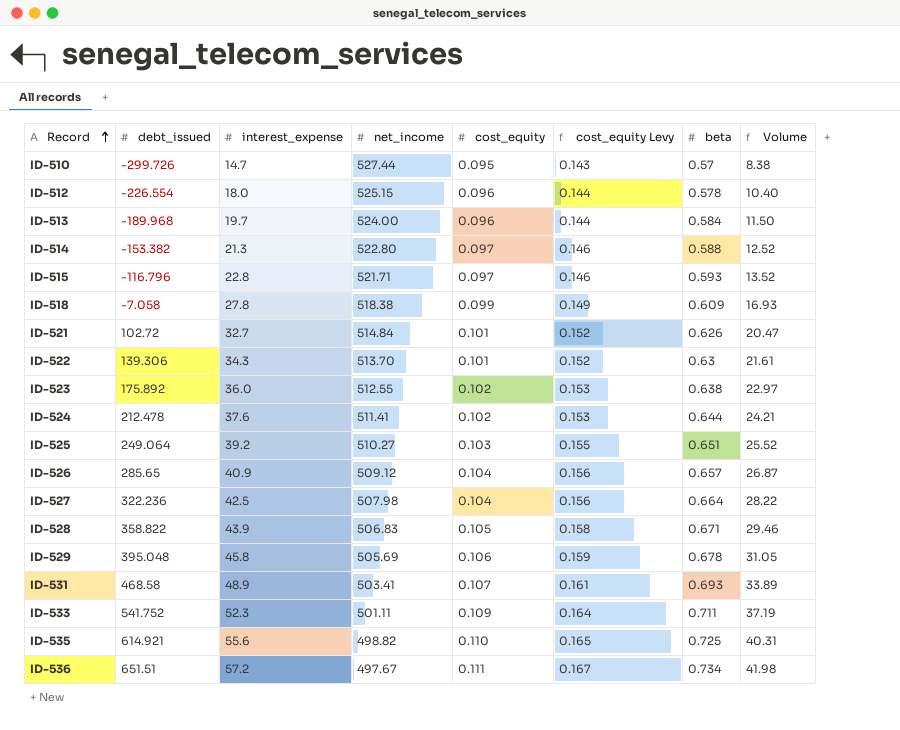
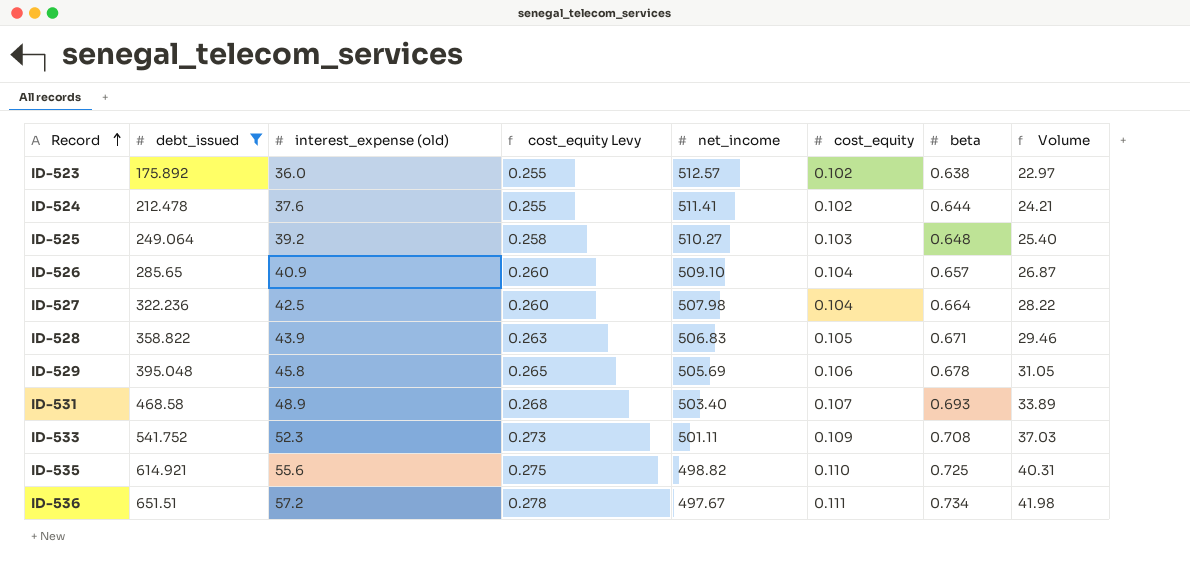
filter: none -> debt_issued >= 175.892
column name: interest_expense -> interest_expense (old)
column cost_equity Levy | formula: [cost_equity] * 1.5 -> [cost_equity] * 2.5
column cost_equity Levy | position: 6 -> 4
ID-523 | net_income: 512.55 -> 512.57
ID-525 | beta: 0.651 -> 0.648
ID-525 | Volume: 25.52 -> 25.40
ID-526 | net_income: 509.12 -> 509.10
ID-531 | net_income: 503.41 -> 503.40
ID-533 | beta: 0.711 -> 0.708
ID-533 | Volume: 37.19 -> 37.03

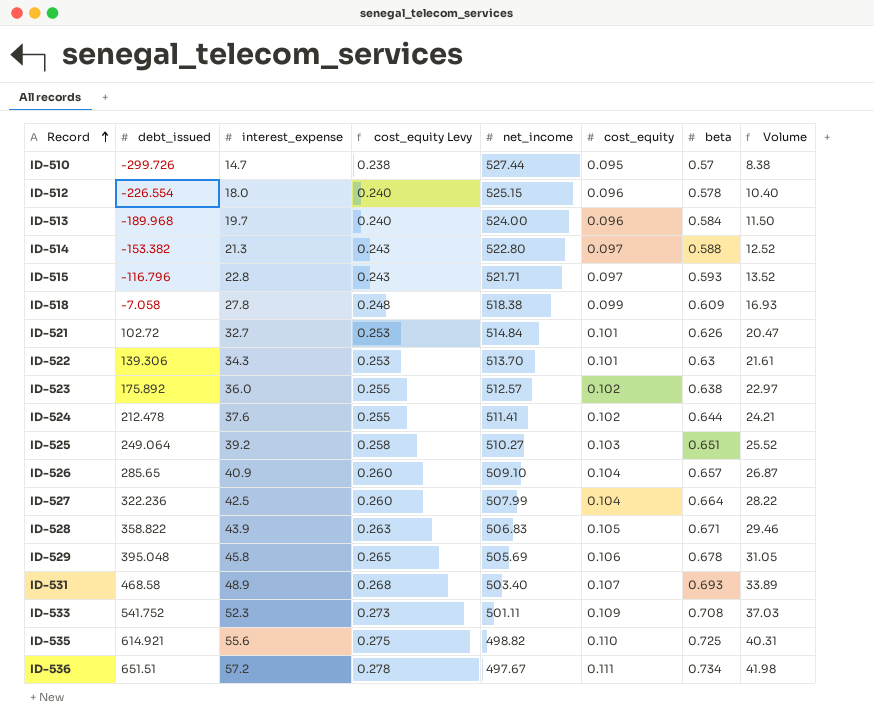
filter: debt_issued >= 175.892 -> none
column name: interest_expense (old) -> interest_expense
ID-525 | beta: 0.648 -> 0.651
ID-525 | Volume: 25.40 -> 25.52
ID-527 | net_income: 507.98 -> 507.99

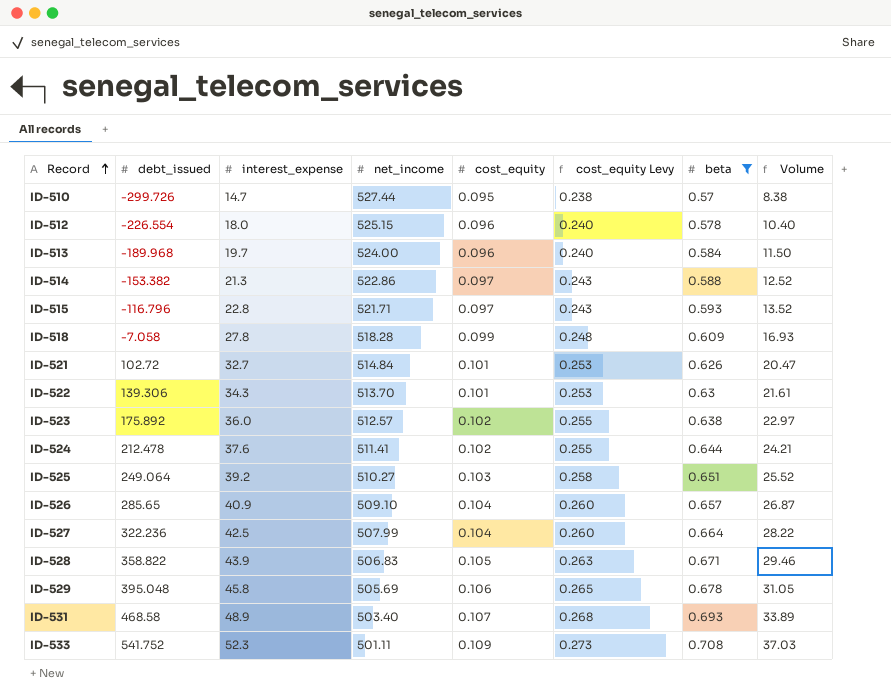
filter: none -> beta <= 0.708
column cost_equity Levy | position: 4 -> 6
ID-514 | net_income: 522.80 -> 522.86
ID-518 | net_income: 518.38 -> 518.28

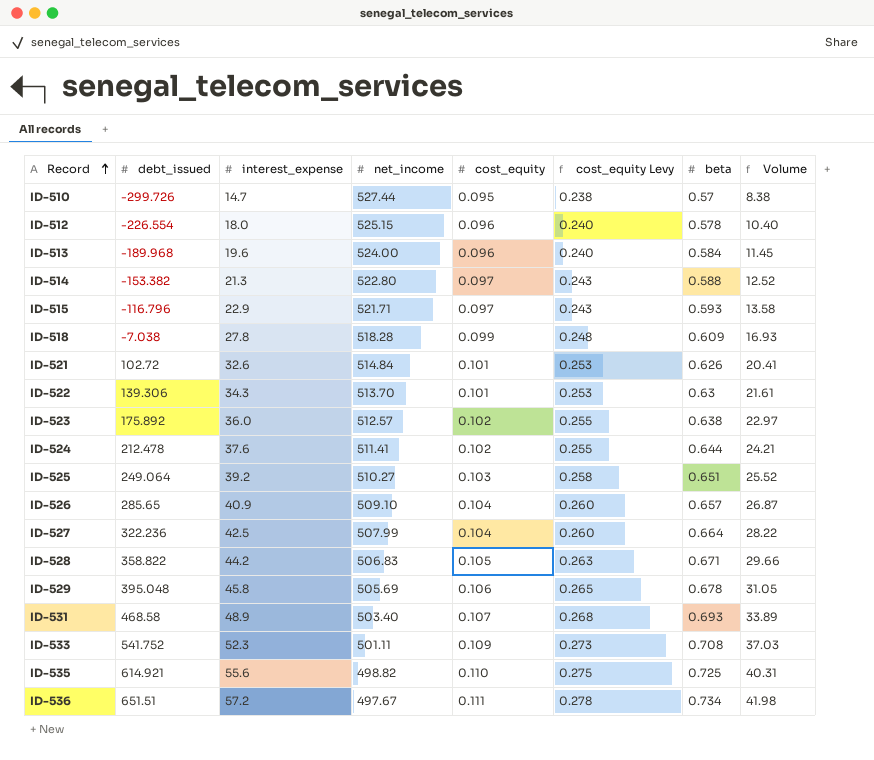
filter: beta <= 0.708 -> none
ID-513 | interest_expense: 19.7 -> 19.6
ID-513 | Volume: 11.50 -> 11.45
ID-514 | net_income: 522.86 -> 522.80
ID-515 | interest_expense: 22.8 -> 22.9
ID-515 | Volume: 13.52 -> 13.58
ID-518 | debt_issued: -7.058 -> -7.038
ID-521 | interest_expense: 32.7 -> 32.6
ID-521 | Volume: 20.47 -> 20.41
ID-528 | interest_expense: 43.9 -> 44.2
ID-528 | Volume: 29.46 -> 29.66

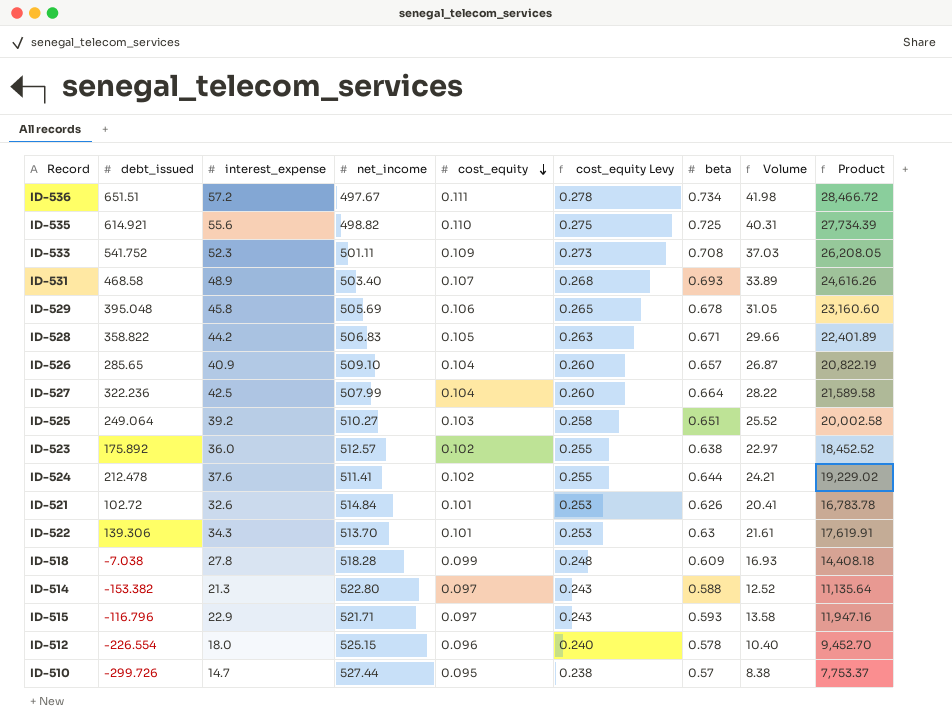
row order: Record ascending -> cost_equity descending
column Product | formula: none -> [interest_expense] * [net_income]
row ID-513: -189.968 | 19.6 | 524.00 | 0.096 | 0.240 | 0.584 | 11.45 -> none

